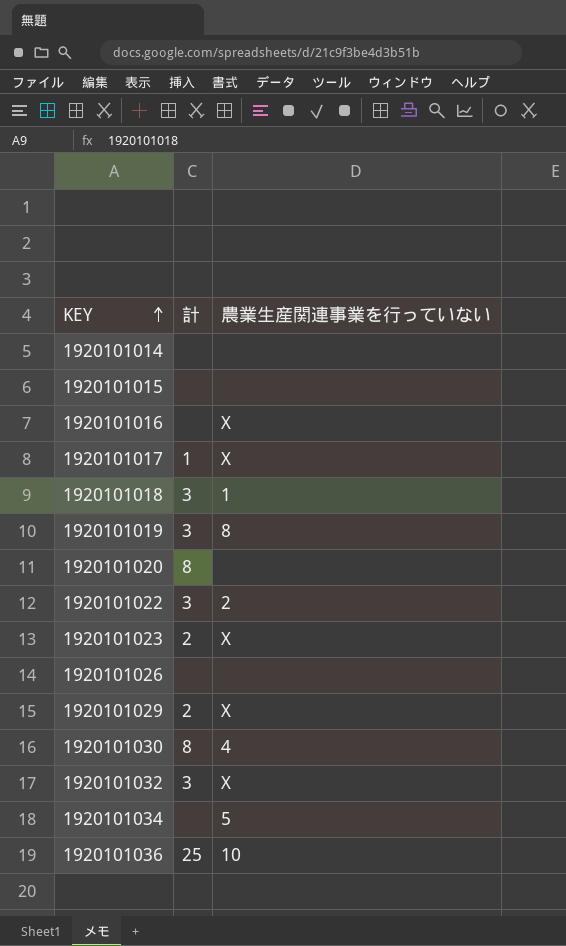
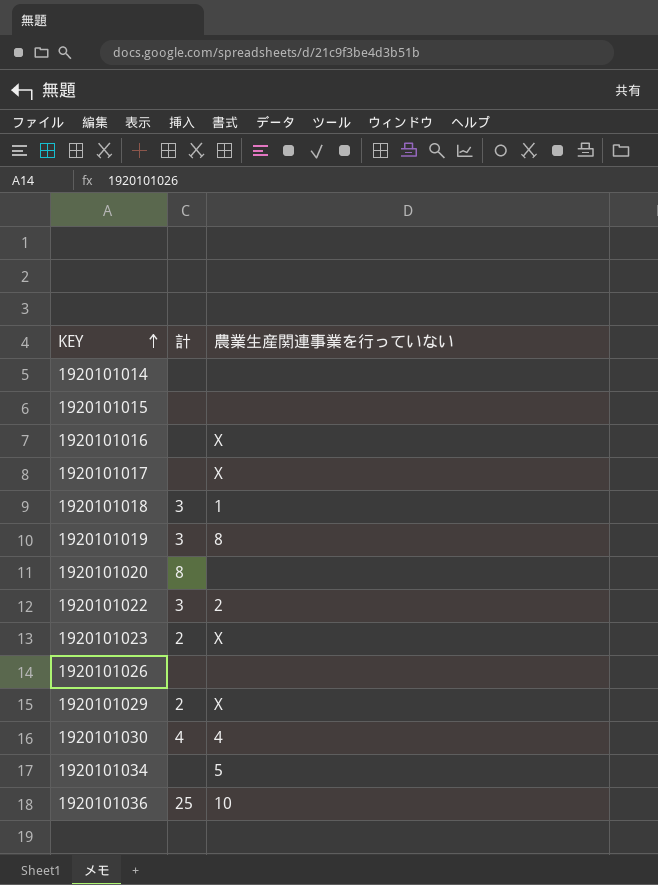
row 1920101032: 3 | X -> none
1920101017 | 計: 1 -> none
1920101030 | 計: 8 -> 4

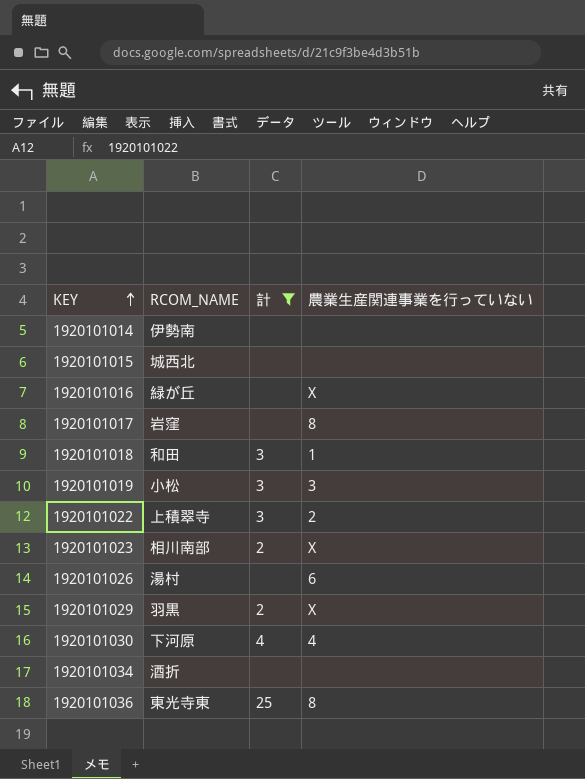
filter: none -> 計 != 8
column RCOM_NAME | position: none -> 2
1920101017 | 農業生産関連事業を行っていない: X -> 8
1920101019 | 農業生産関連事業を行っていない: 8 -> 3
1920101026 | 農業生産関連事業を行っていない: none -> 6
1920101034 | 農業生産関連事業を行っていない: 5 -> none
1920101036 | 農業生産関連事業を行っていない: 10 -> 8

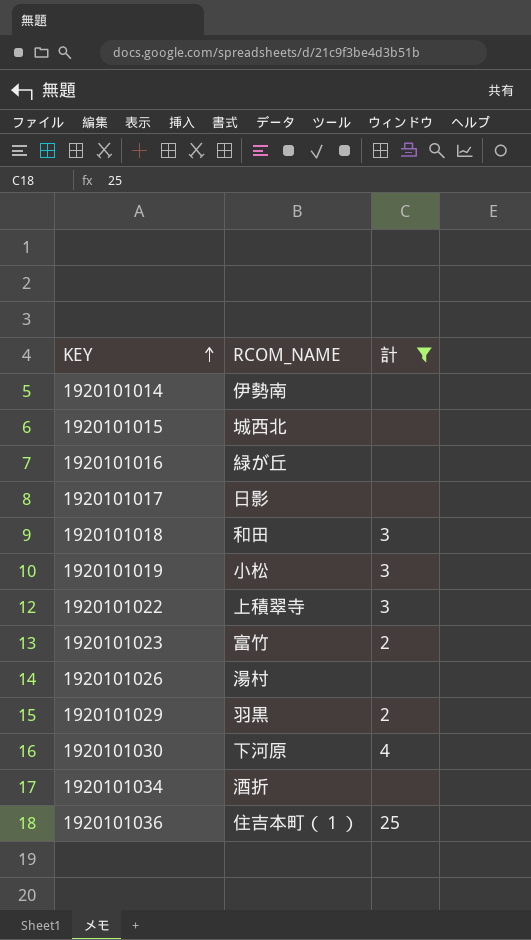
column 農業生産関連事業を行っていない | position: 4 -> none
1920101017 | RCOM_NAME: 岩窪 -> 日影
1920101023 | RCOM_NAME: 相川南部 -> 富竹
1920101036 | RCOM_NAME: 東光寺東 -> 住吉本町（１）

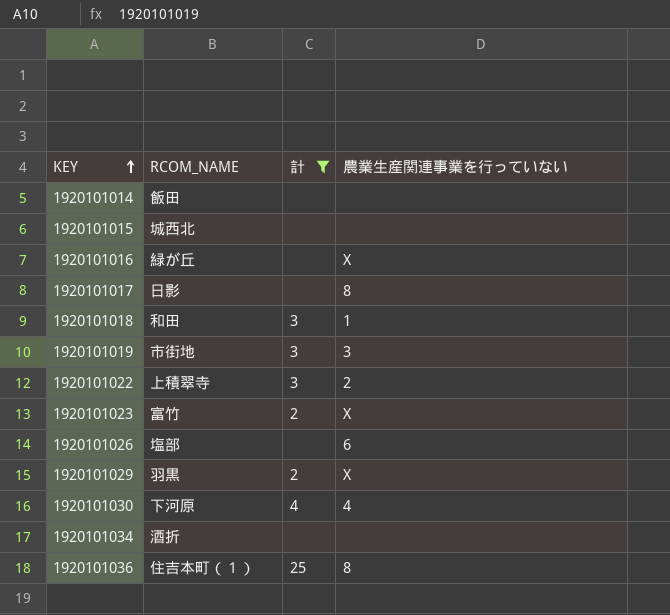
column 農業生産関連事業を行っていない | position: none -> 4
1920101014 | RCOM_NAME: 伊勢南 -> 飯田
1920101019 | RCOM_NAME: 小松 -> 市街地
1920101026 | RCOM_NAME: 湯村 -> 塩部

